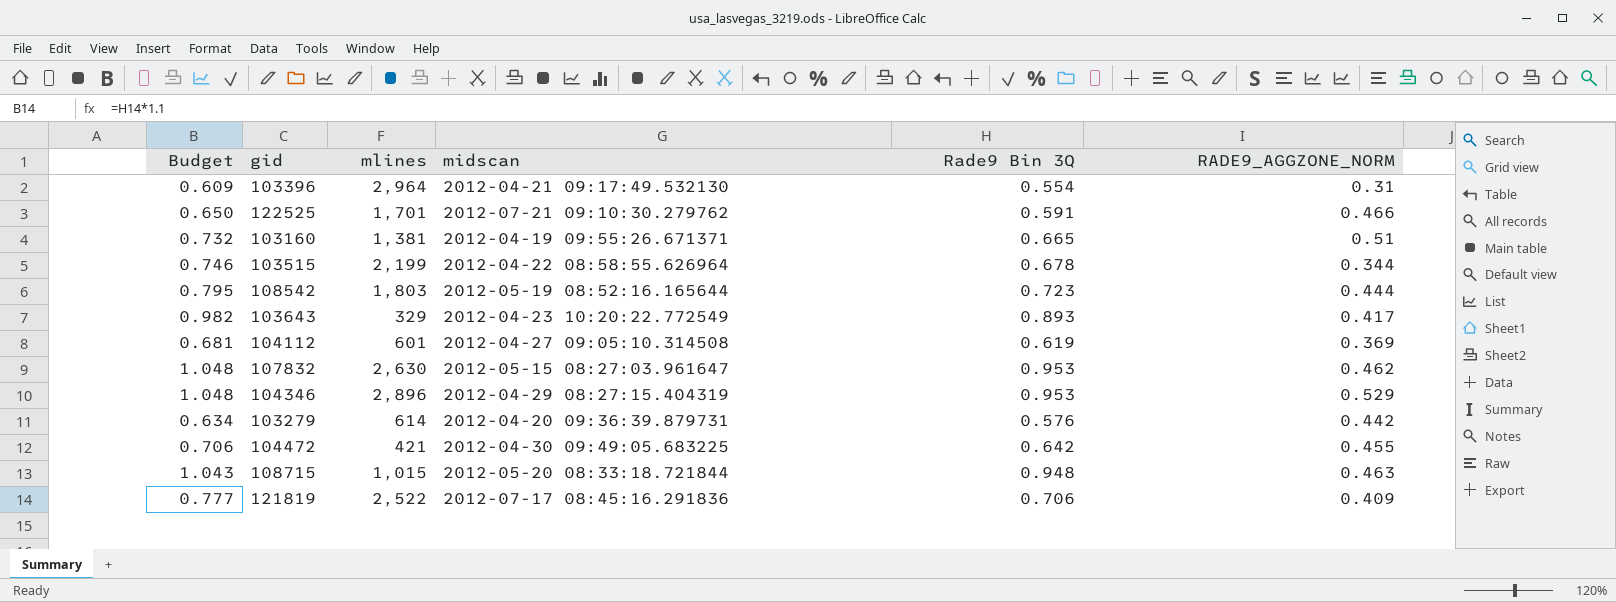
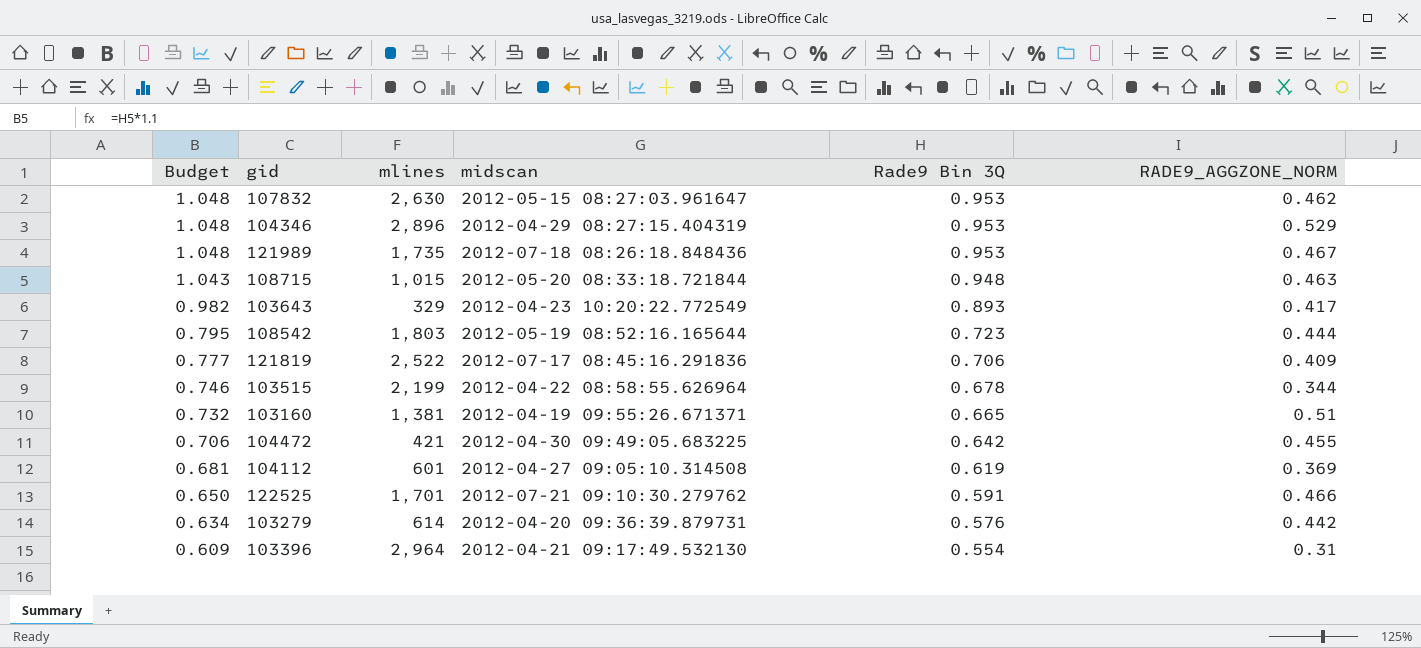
row order: none -> Budget descending
row 121989: none -> 1.048 | 1,735 | 2012-07-18 08:26:18.848436 | 0.953 | 0.467

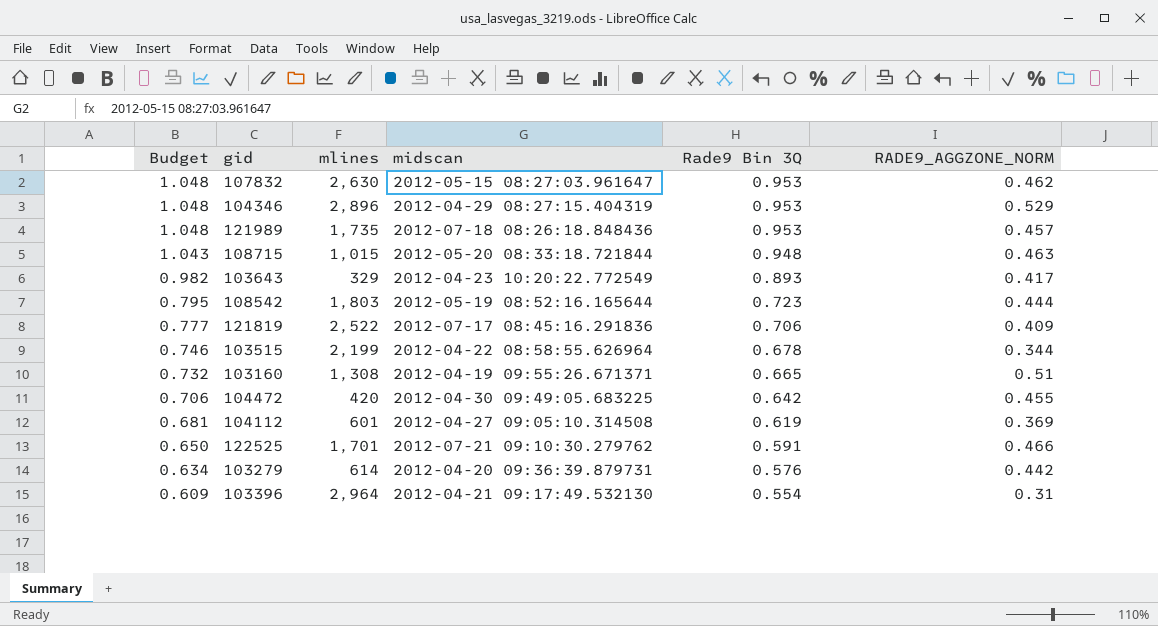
121989 | RADE9_AGGZONE_NORM: 0.467 -> 0.457
103160 | mlines: 1,381 -> 1,308
104472 | mlines: 421 -> 420

